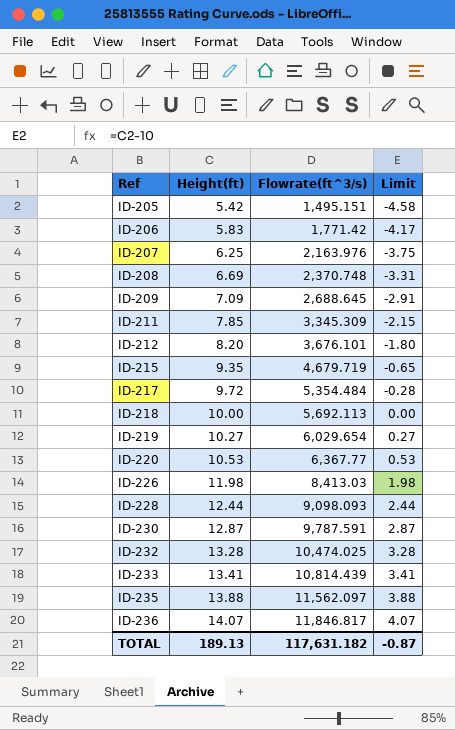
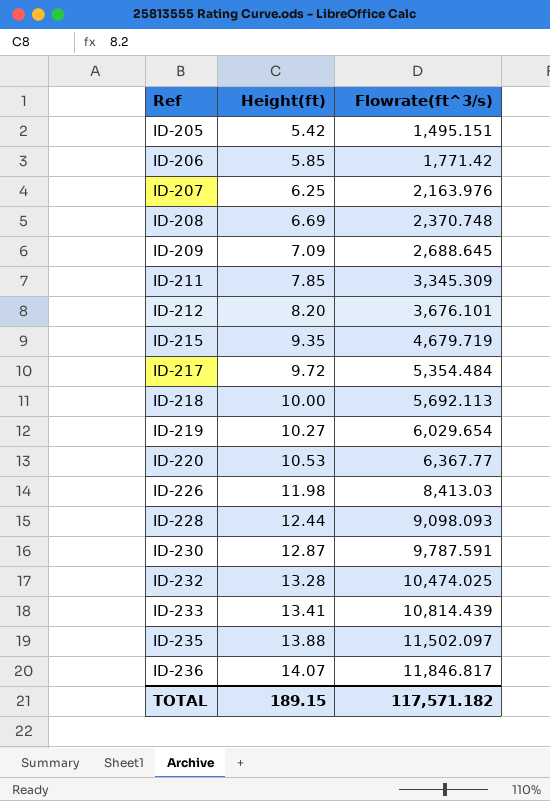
column Limit | formula: [Height(ft)] - 10 -> none
ID-206 | Height(ft): 5.83 -> 5.85
ID-235 | Flowrate(ft^3/s): 11,562.097 -> 11,502.097
TOTAL | Height(ft): 189.13 -> 189.15
TOTAL | Flowrate(ft^3/s): 117,631.182 -> 117,571.182

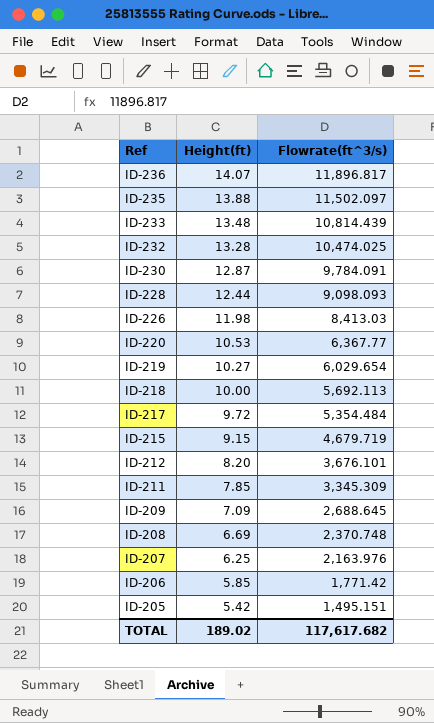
row order: Ref ascending -> Ref descending
ID-236 | Flowrate(ft^3/s): 11,846.817 -> 11,896.817
ID-233 | Height(ft): 13.41 -> 13.48
ID-230 | Flowrate(ft^3/s): 9,787.591 -> 9,784.091
ID-215 | Height(ft): 9.35 -> 9.15
TOTAL | Height(ft): 189.15 -> 189.02
TOTAL | Flowrate(ft^3/s): 117,571.182 -> 117,617.682

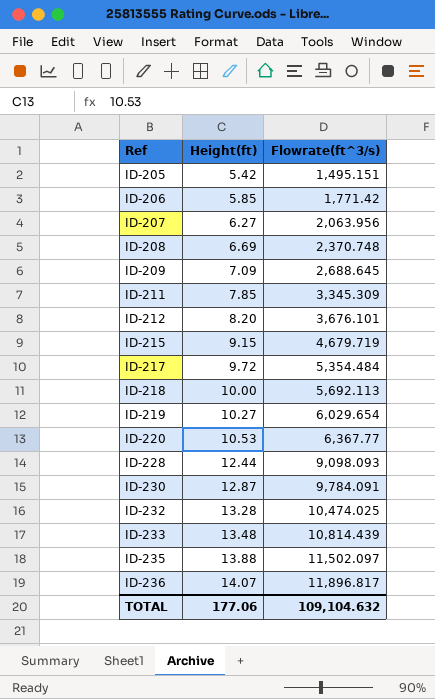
row order: Ref descending -> Ref ascending
row ID-226: 11.98 | 8,413.03 -> none
ID-207 | Height(ft): 6.25 -> 6.27
ID-207 | Flowrate(ft^3/s): 2,163.976 -> 2,063.956
TOTAL | Height(ft): 189.02 -> 177.06
TOTAL | Flowrate(ft^3/s): 117,617.682 -> 109,104.632

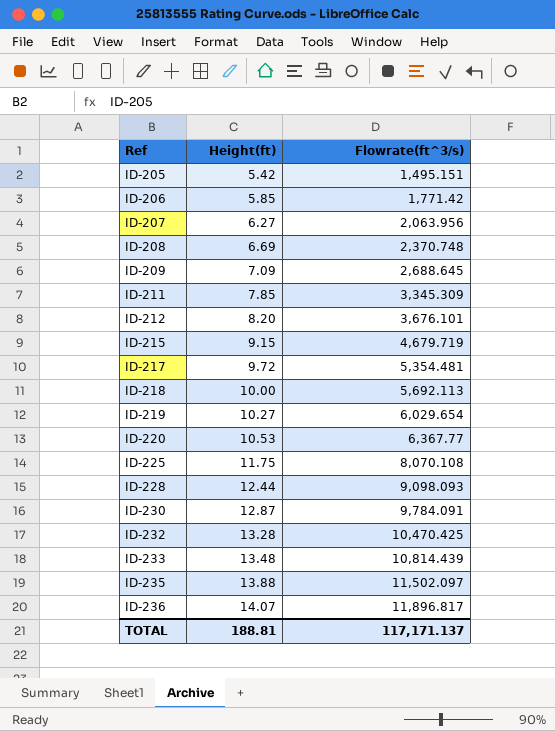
ID-217 | Flowrate(ft^3/s): 5,354.484 -> 5,354.481
row ID-225: none -> 11.75 | 8,070.108
ID-232 | Flowrate(ft^3/s): 10,474.025 -> 10,470.425
TOTAL | Height(ft): 177.06 -> 188.81
TOTAL | Flowrate(ft^3/s): 109,104.632 -> 117,171.137

